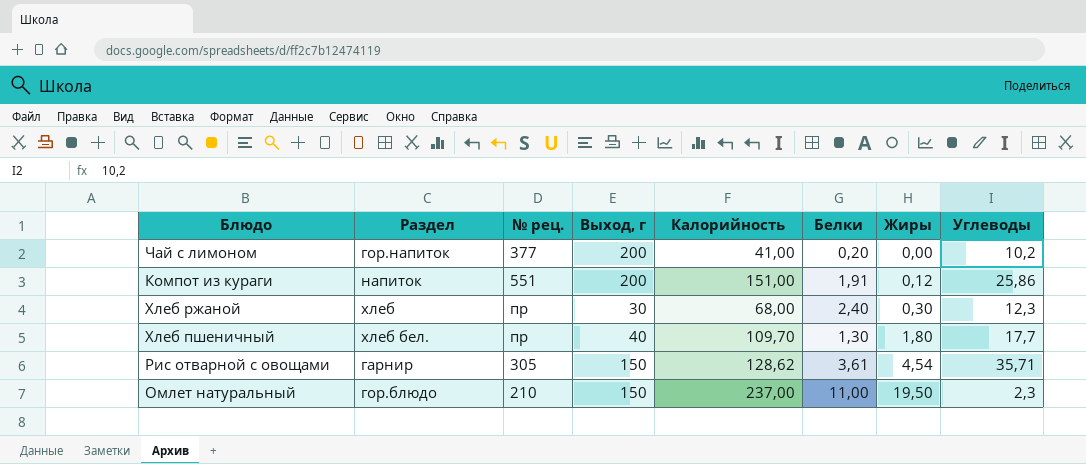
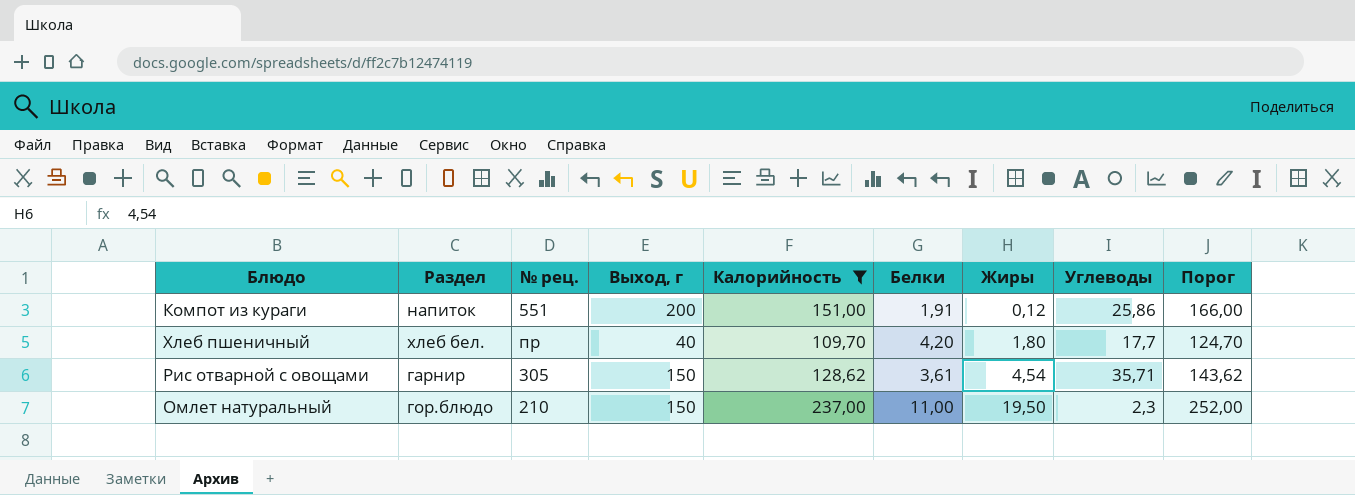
filter: none -> Калорийность >= 109,70
column Порог | formula: none -> [Калорийность] + 15
Хлеб пшеничный | Белки: 1,30 -> 4,20

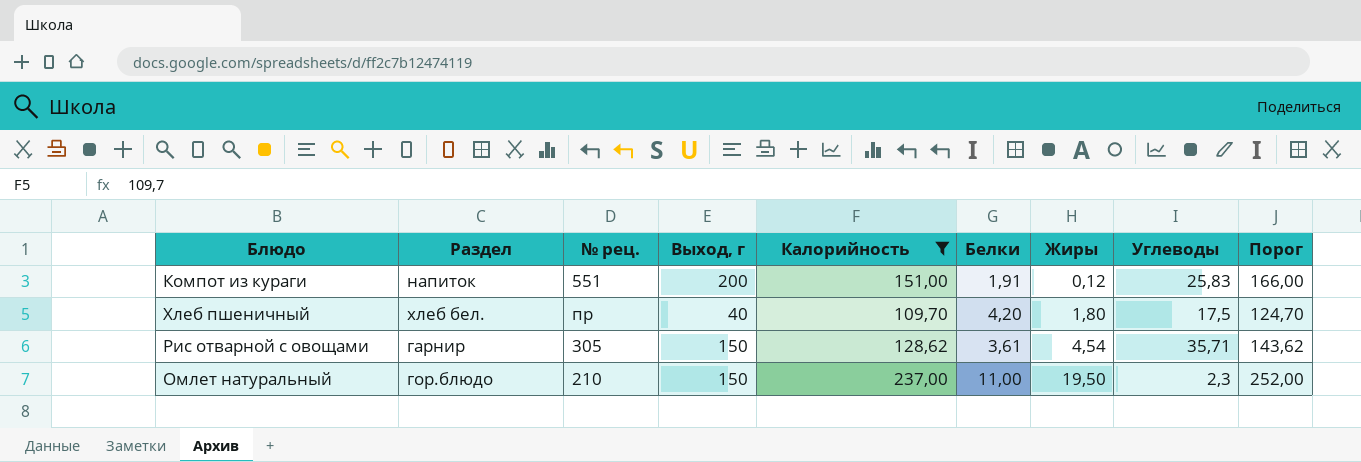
Компот из кураги | Углеводы: 25,86 -> 25,83
Хлеб пшеничный | Углеводы: 17,7 -> 17,5

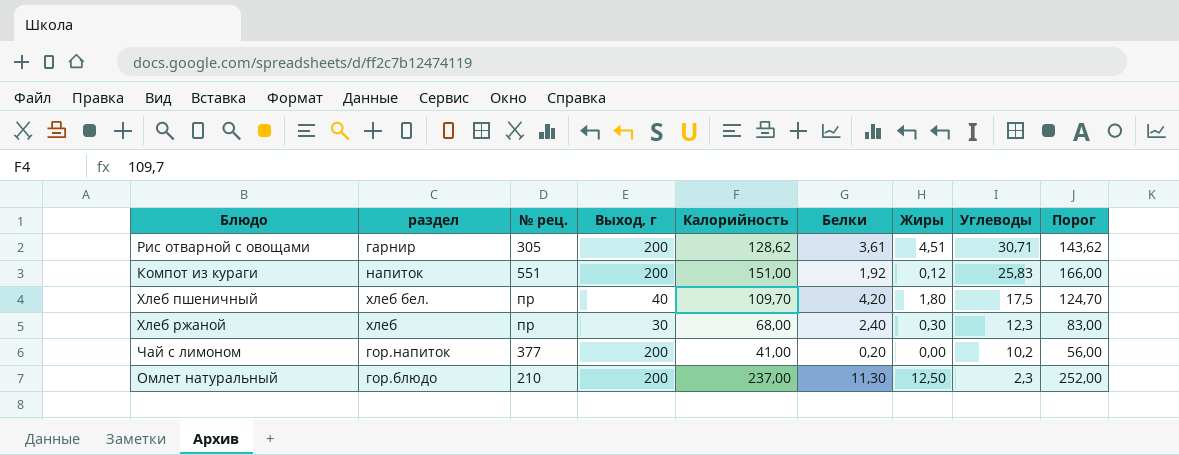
filter: Калорийность >= 109,70 -> none
row order: Жиры ascending -> Углеводы descending
column name: Раздел -> раздел
Рис отварной с овощами | Выход, г: 150 -> 200
Рис отварной с овощами | Жиры: 4,54 -> 4,51
Рис отварной с овощами | Углеводы: 35,71 -> 30,71
Компот из кураги | Белки: 1,91 -> 1,92
Омлет натуральный | Выход, г: 150 -> 200
Омлет натуральный | Белки: 11,00 -> 11,30
Омлет натуральный | Жиры: 19,50 -> 12,50

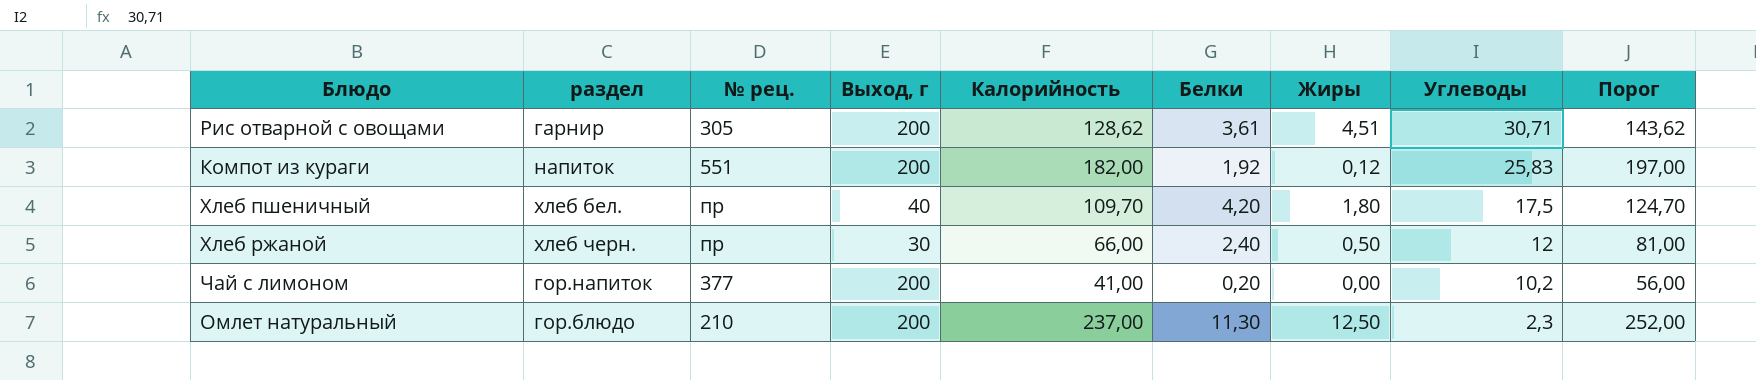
Компот из кураги | Калорийность: 151,00 -> 182,00
Компот из кураги | Порог: 166,00 -> 197,00
Хлеб ржаной | раздел: хлеб -> хлеб черн.
Хлеб ржаной | Калорийность: 68,00 -> 66,00
Хлеб ржаной | Жиры: 0,30 -> 0,50
Хлеб ржаной | Углеводы: 12,3 -> 12
Хлеб ржаной | Порог: 83,00 -> 81,00

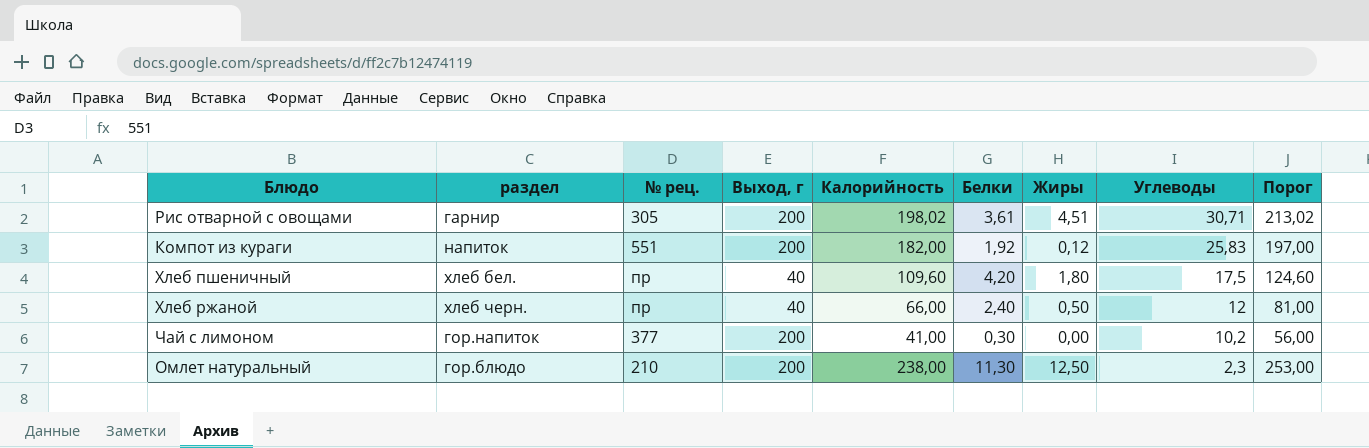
Рис отварной с овощами | Калорийность: 128,62 -> 198,02
Рис отварной с овощами | Порог: 143,62 -> 213,02
Хлеб пшеничный | Калорийность: 109,70 -> 109,60
Хлеб пшеничный | Порог: 124,70 -> 124,60
Хлеб ржаной | Выход, г: 30 -> 40
Чай с лимоном | Белки: 0,20 -> 0,30
Омлет натуральный | Калорийность: 237,00 -> 238,00
Омлет натуральный | Порог: 252,00 -> 253,00

